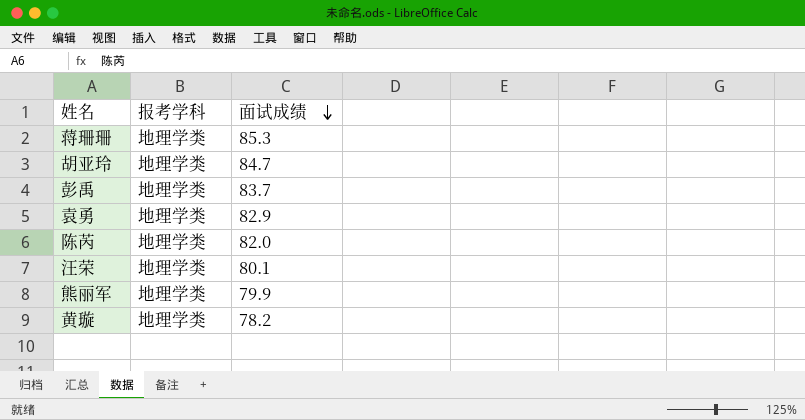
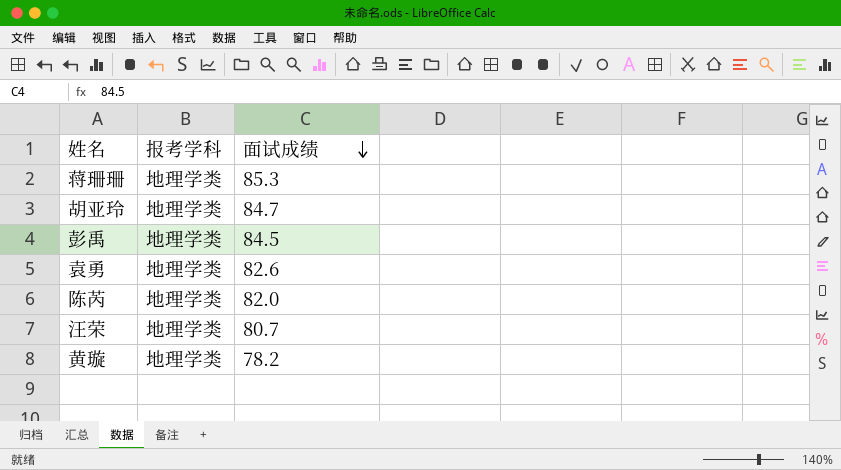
row 熊丽军: 地理学类 | 79.9 -> none
彭禹 | 面试成绩: 83.7 -> 84.5
袁勇 | 面试成绩: 82.9 -> 82.6
汪荣 | 面试成绩: 80.1 -> 80.7

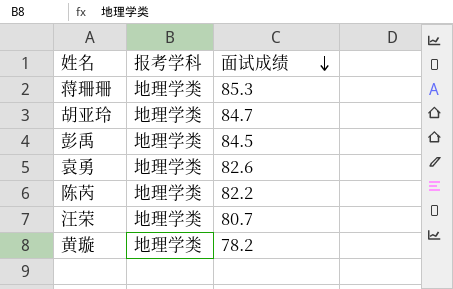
陈芮 | 面试成绩: 82.0 -> 82.2

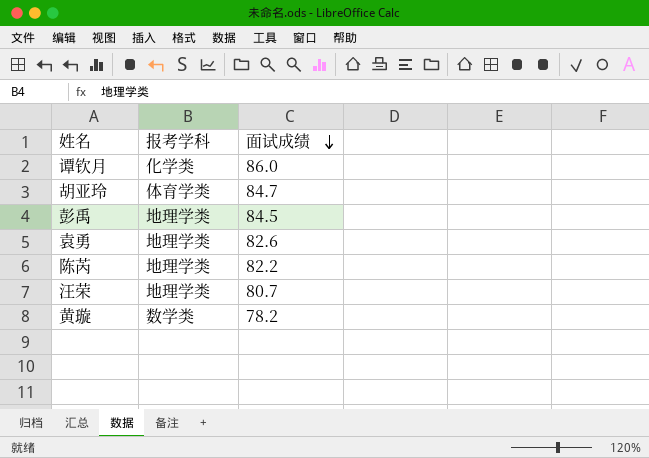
row 蒋珊珊: 地理学类 | 85.3 -> none
row 谭钦月: none -> 化学类 | 86.0
胡亚玲 | 报考学科: 地理学类 -> 体育学类
黄璇 | 报考学科: 地理学类 -> 数学类

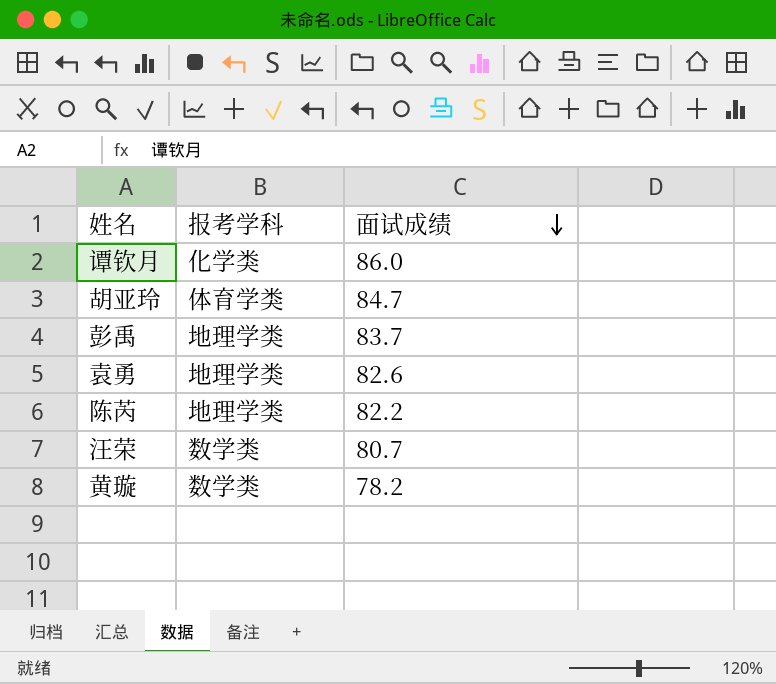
彭禹 | 面试成绩: 84.5 -> 83.7
汪荣 | 报考学科: 地理学类 -> 数学类

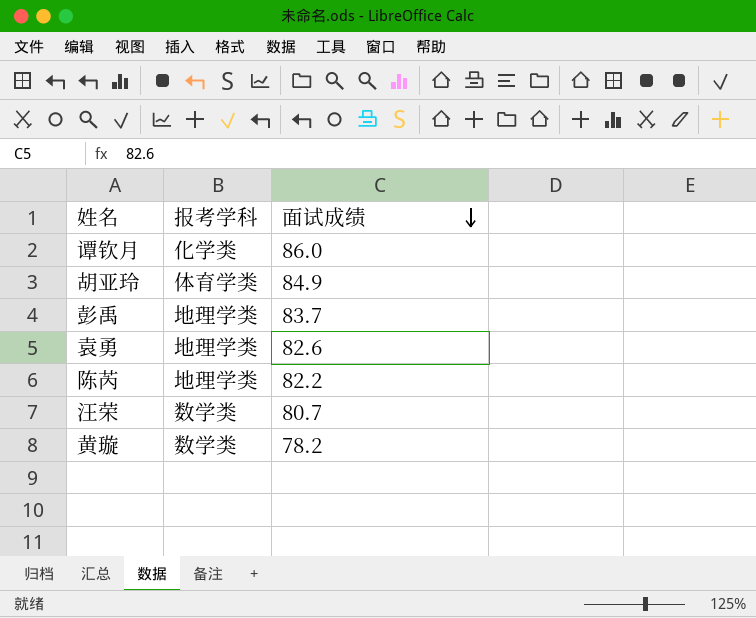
胡亚玲 | 面试成绩: 84.7 -> 84.9

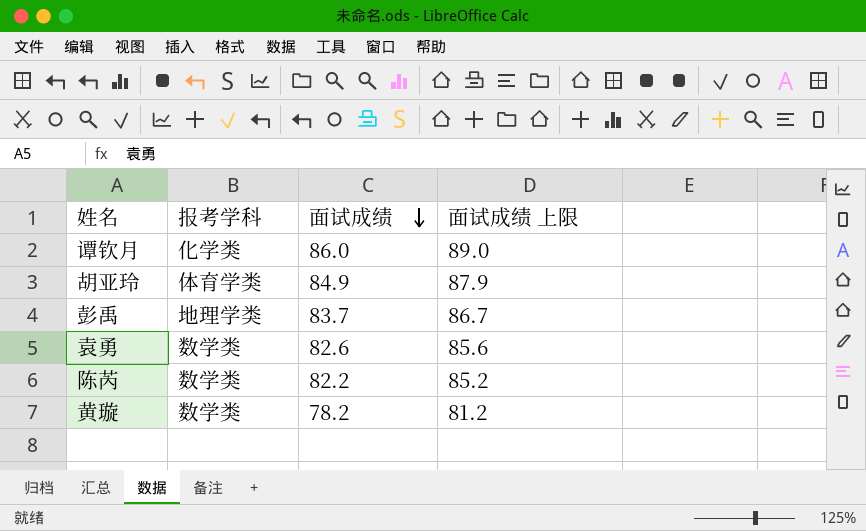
column 面试成绩 上限 | formula: none -> [面试成绩] + 3
row 汪荣: 数学类 | 80.7 -> none
袁勇 | 报考学科: 地理学类 -> 数学类
陈芮 | 报考学科: 地理学类 -> 数学类

